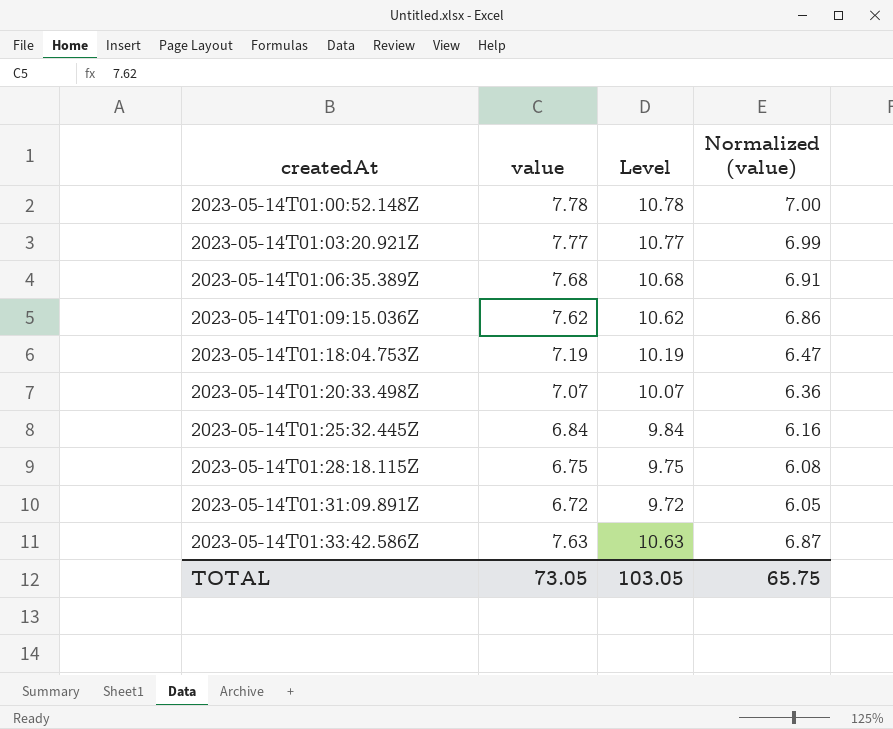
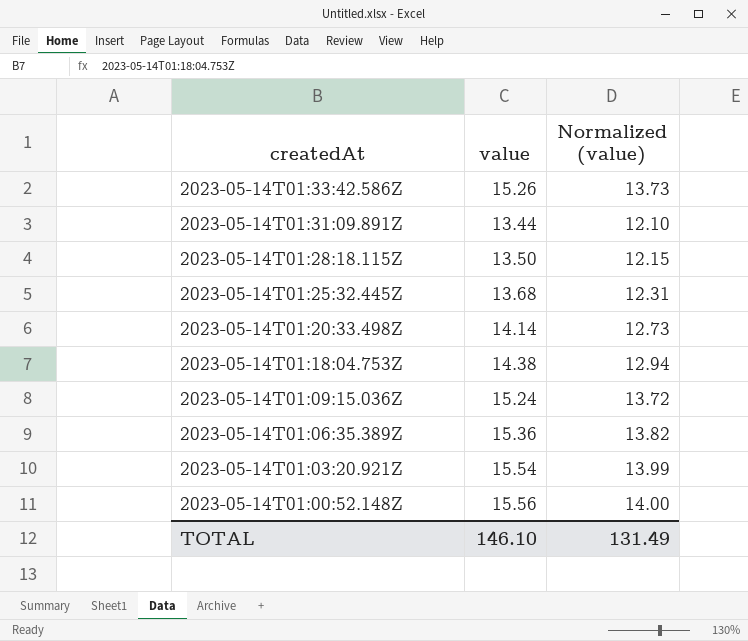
row order: createdAt ascending -> createdAt descending
column Level | formula: [value] + 3 -> none
2023-05-14T01:33:42.586Z | value: 7.63 -> 15.26
2023-05-14T01:33:42.586Z | Normalized (value): 6.87 -> 13.73
2023-05-14T01:31:09.891Z | value: 6.72 -> 13.44
2023-05-14T01:31:09.891Z | Normalized (value): 6.05 -> 12.10
2023-05-14T01:28:18.115Z | value: 6.75 -> 13.50
2023-05-14T01:28:18.115Z | Normalized (value): 6.08 -> 12.15
2023-05-14T01:25:32.445Z | value: 6.84 -> 13.68
2023-05-14T01:25:32.445Z | Normalized (value): 6.16 -> 12.31
2023-05-14T01:20:33.498Z | value: 7.07 -> 14.14
2023-05-14T01:20:33.498Z | Normalized (value): 6.36 -> 12.73
2023-05-14T01:18:04.753Z | value: 7.19 -> 14.38
2023-05-14T01:18:04.753Z | Normalized (value): 6.47 -> 12.94
2023-05-14T01:09:15.036Z | value: 7.62 -> 15.24
2023-05-14T01:09:15.036Z | Normalized (value): 6.86 -> 13.72
2023-05-14T01:06:35.389Z | value: 7.68 -> 15.36
2023-05-14T01:06:35.389Z | Normalized (value): 6.91 -> 13.82
2023-05-14T01:03:20.921Z | value: 7.77 -> 15.54
2023-05-14T01:03:20.921Z | Normalized (value): 6.99 -> 13.99
2023-05-14T01:00:52.148Z | value: 7.78 -> 15.56
2023-05-14T01:00:52.148Z | Normalized (value): 7.00 -> 14.00
TOTAL | value: 73.05 -> 146.10
TOTAL | Normalized (value): 65.75 -> 131.49

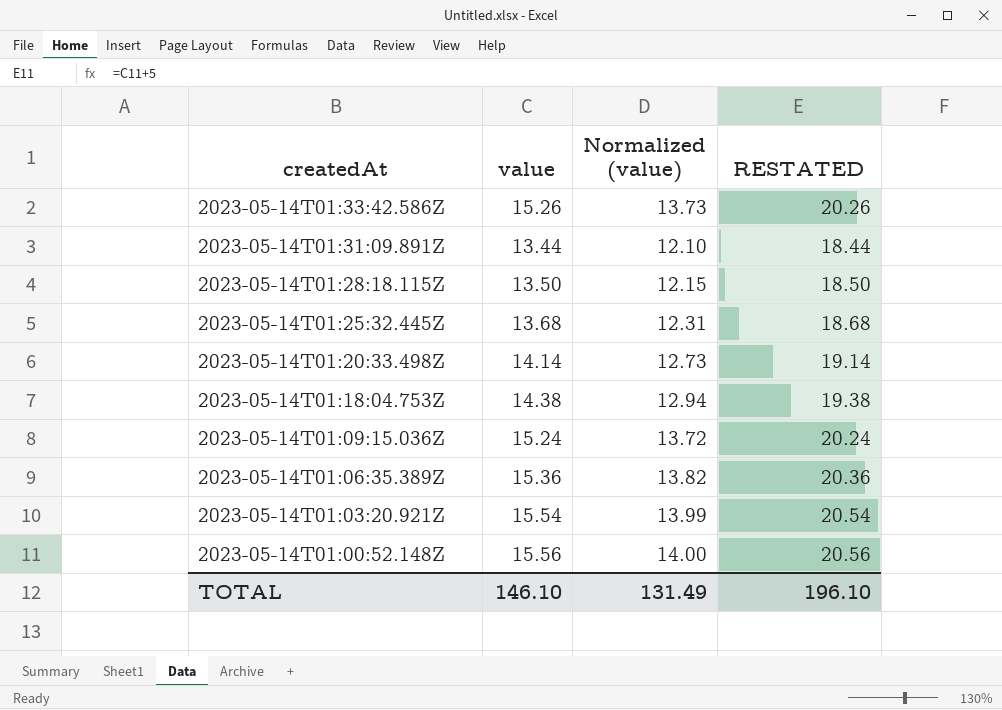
column RESTATED | formula: none -> [value] + 5

